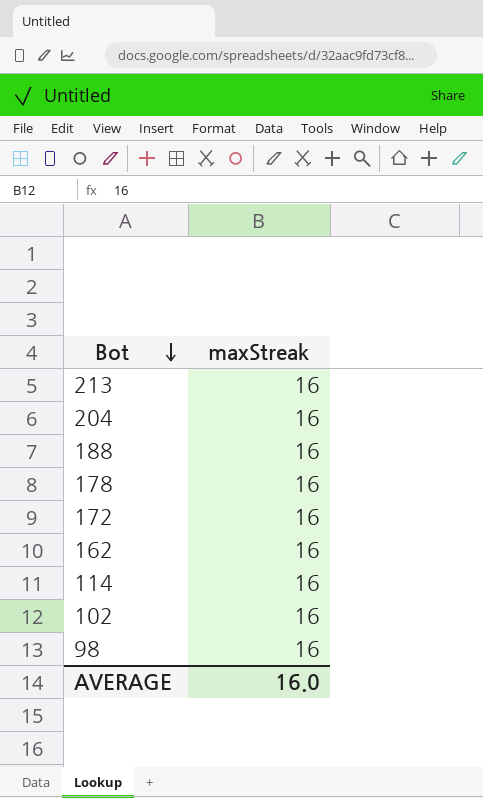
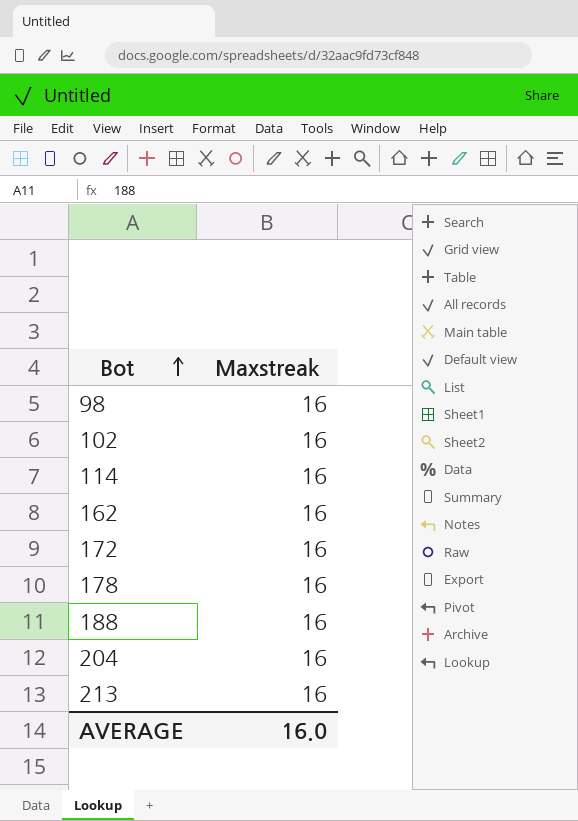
row order: Bot descending -> Bot ascending
column name: maxStreak -> Maxstreak

